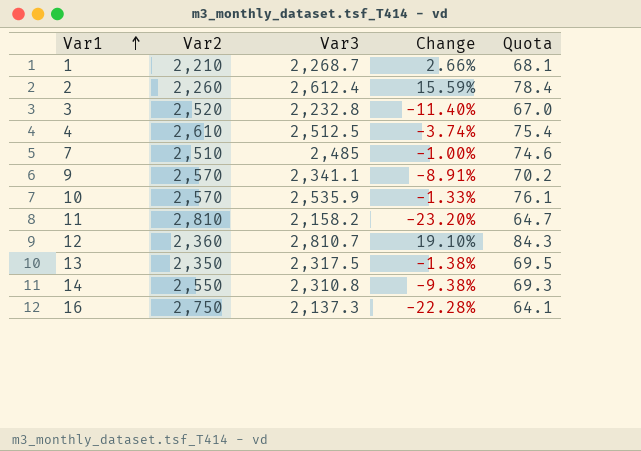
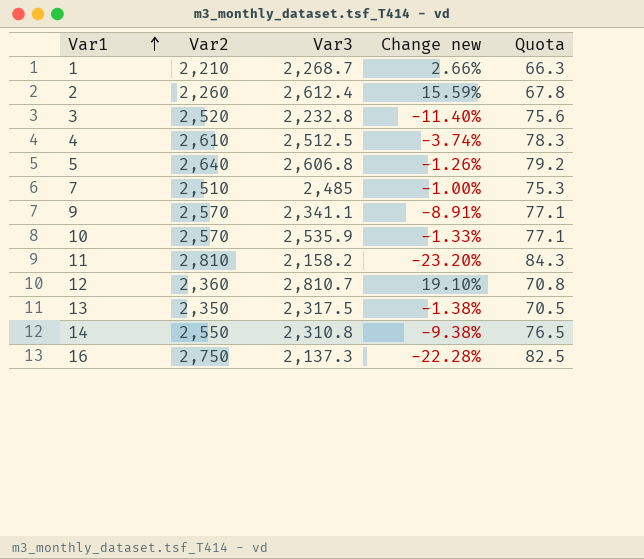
column name: Change -> Change new
column Quota | formula: [Var3] * 0.03 -> [Var2] * 0.03
row 5: none -> 2,640 | 2,606.8 | -1.26% | 79.2

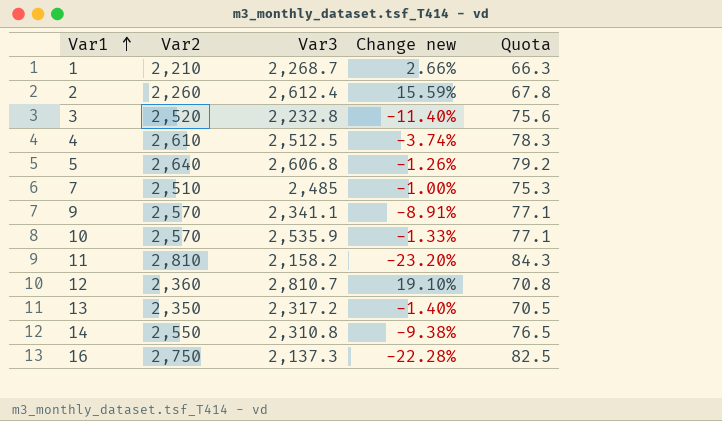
13 | Var3: 2,317.5 -> 2,317.2
13 | Change new: -1.38% -> -1.40%

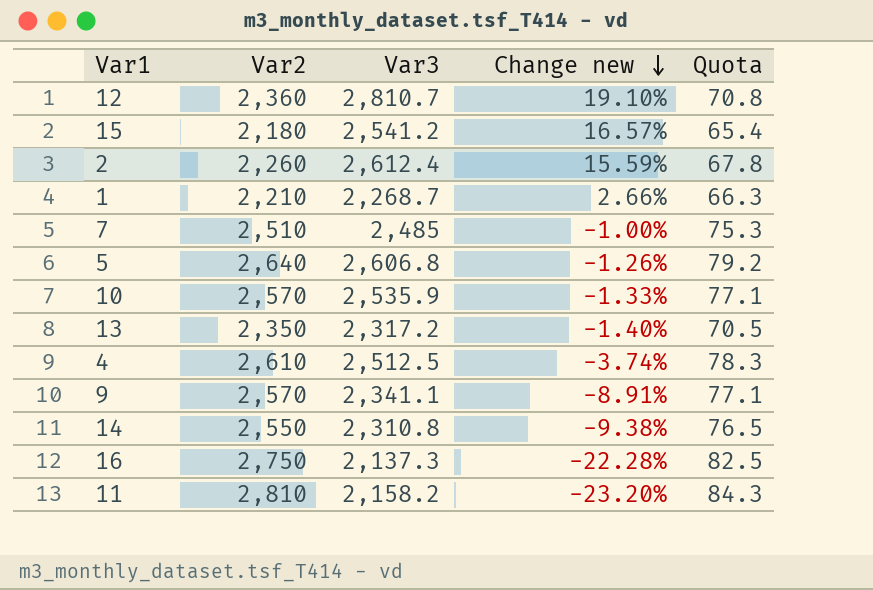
row order: Var1 ascending -> Change new descending
row 3: 2,520 | 2,232.8 | -11.40% | 75.6 -> none
row 15: none -> 2,180 | 2,541.2 | 16.57% | 65.4

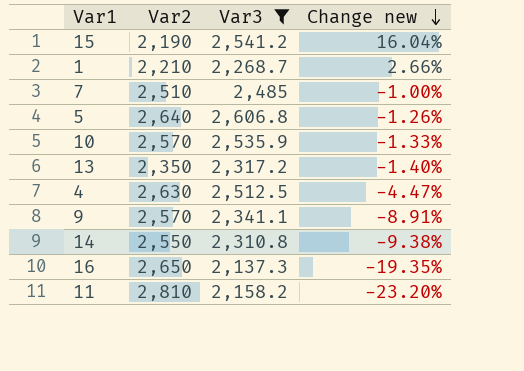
filter: none -> Var3 <= 2,606.8
column Quota | formula: [Var2] * 0.03 -> none
15 | Var2: 2,180 -> 2,190
15 | Change new: 16.57% -> 16.04%
4 | Var2: 2,610 -> 2,630
4 | Change new: -3.74% -> -4.47%
16 | Var2: 2,750 -> 2,650
16 | Change new: -22.28% -> -19.35%

